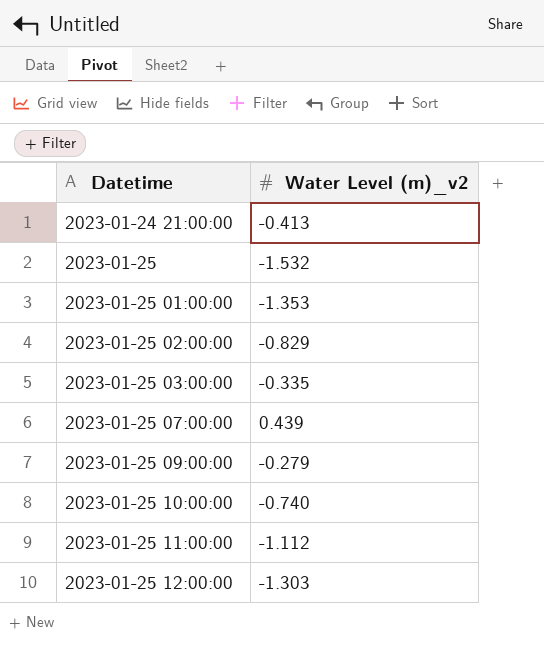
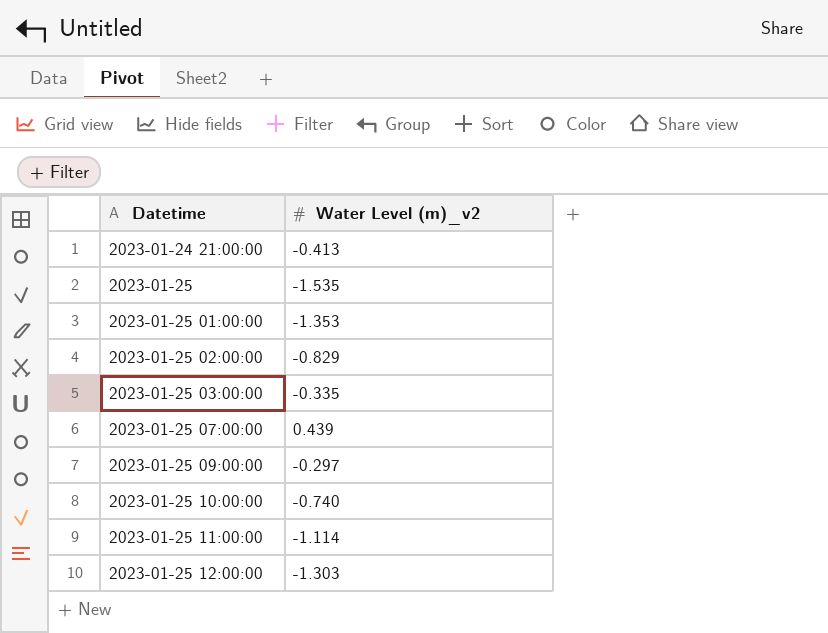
2023-01-25 | Water Level (m)_v2: -1.532 -> -1.535
2023-01-25 09:00:00 | Water Level (m)_v2: -0.279 -> -0.297
2023-01-25 11:00:00 | Water Level (m)_v2: -1.112 -> -1.114

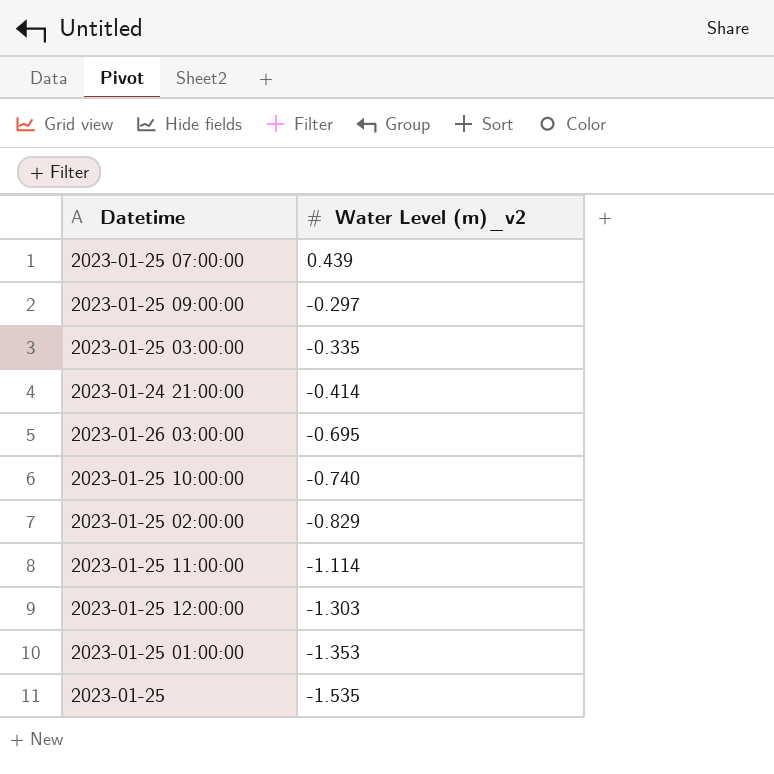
row order: Datetime ascending -> Water Level (m)_v2 descending
2023-01-24 21:00:00 | Water Level (m)_v2: -0.413 -> -0.414
row 2023-01-26 03:00:00: none -> -0.695

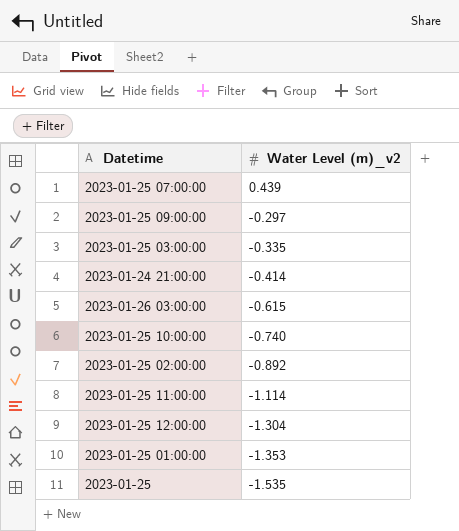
2023-01-26 03:00:00 | Water Level (m)_v2: -0.695 -> -0.615
2023-01-25 02:00:00 | Water Level (m)_v2: -0.829 -> -0.892
2023-01-25 12:00:00 | Water Level (m)_v2: -1.303 -> -1.304

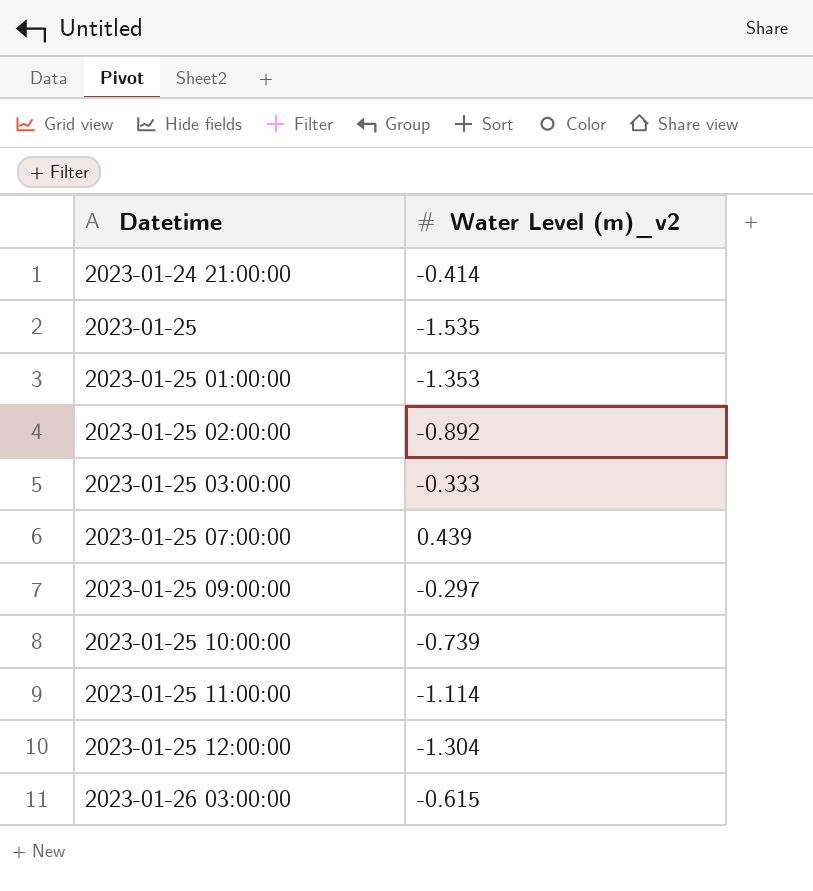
row order: Water Level (m)_v2 descending -> Datetime ascending
2023-01-25 03:00:00 | Water Level (m)_v2: -0.335 -> -0.333
2023-01-25 10:00:00 | Water Level (m)_v2: -0.740 -> -0.739

